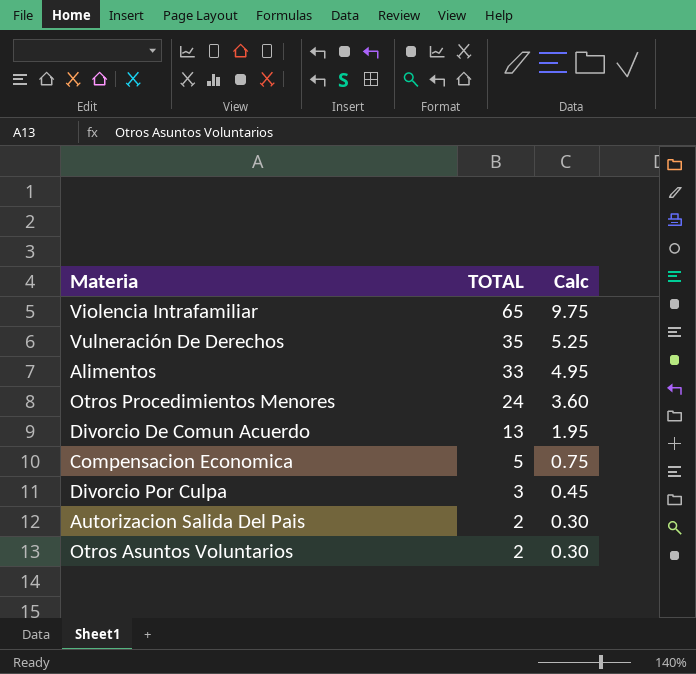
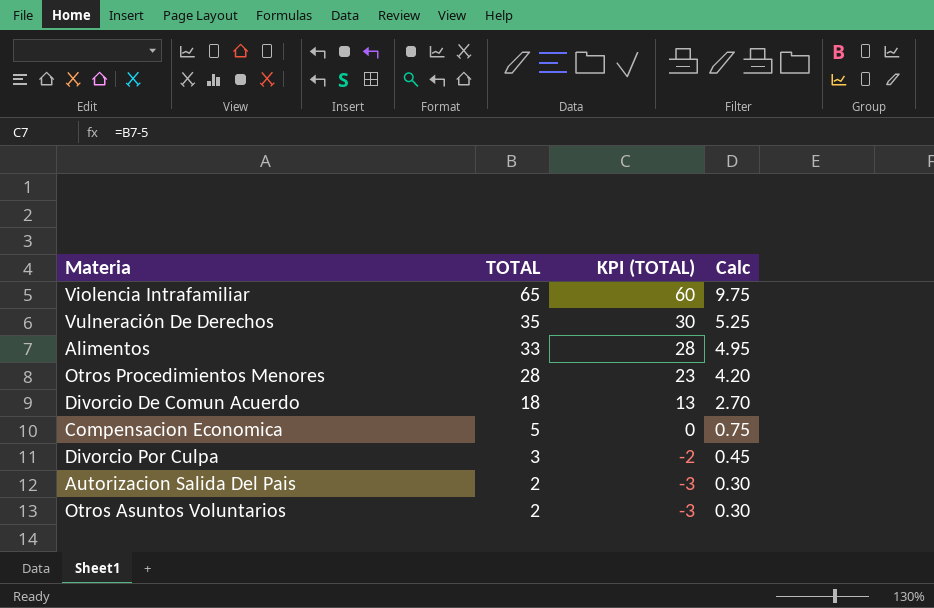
column KPI (TOTAL) | formula: none -> [TOTAL] - 5
Otros Procedimientos Menores | TOTAL: 24 -> 28
Otros Procedimientos Menores | Calc: 3.60 -> 4.20
Divorcio De Comun Acuerdo | TOTAL: 13 -> 18
Divorcio De Comun Acuerdo | Calc: 1.95 -> 2.70

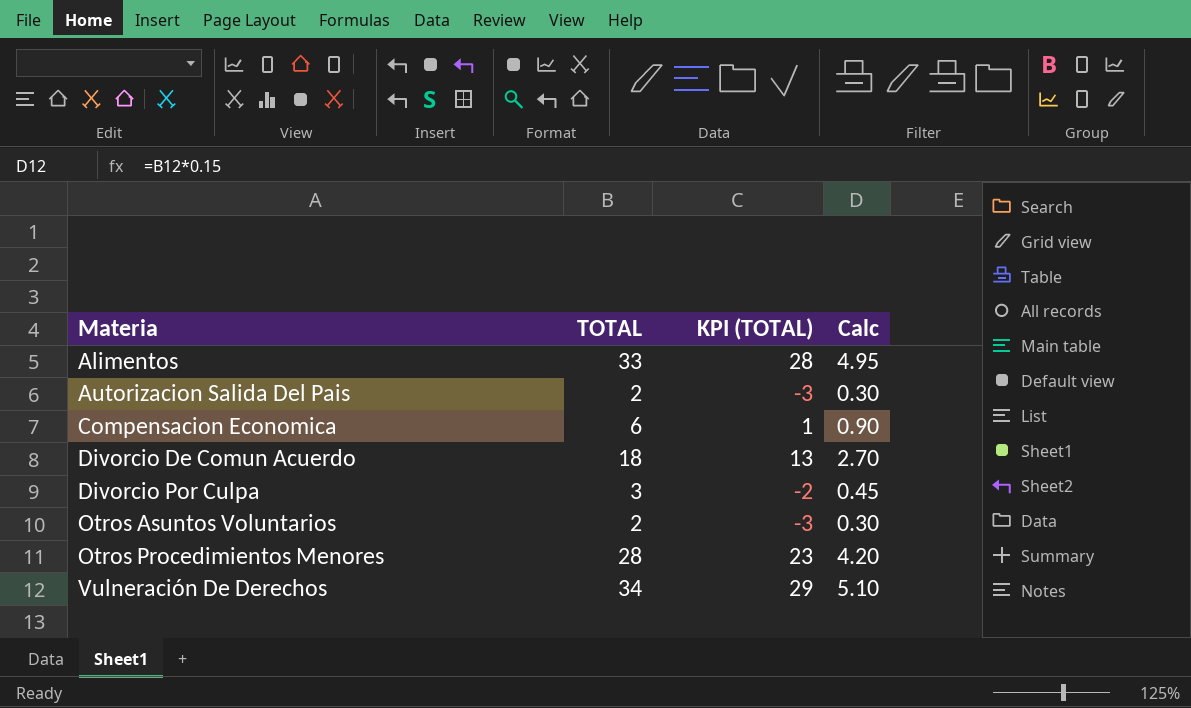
row order: TOTAL descending -> Materia ascending
row Violencia Intrafamiliar: 65 | 60 | 9.75 -> none
Compensacion Economica | TOTAL: 5 -> 6
Compensacion Economica | KPI (TOTAL): 0 -> 1
Compensacion Economica | Calc: 0.75 -> 0.90
Vulneración De Derechos | TOTAL: 35 -> 34
Vulneración De Derechos | KPI (TOTAL): 30 -> 29
Vulneración De Derechos | Calc: 5.25 -> 5.10

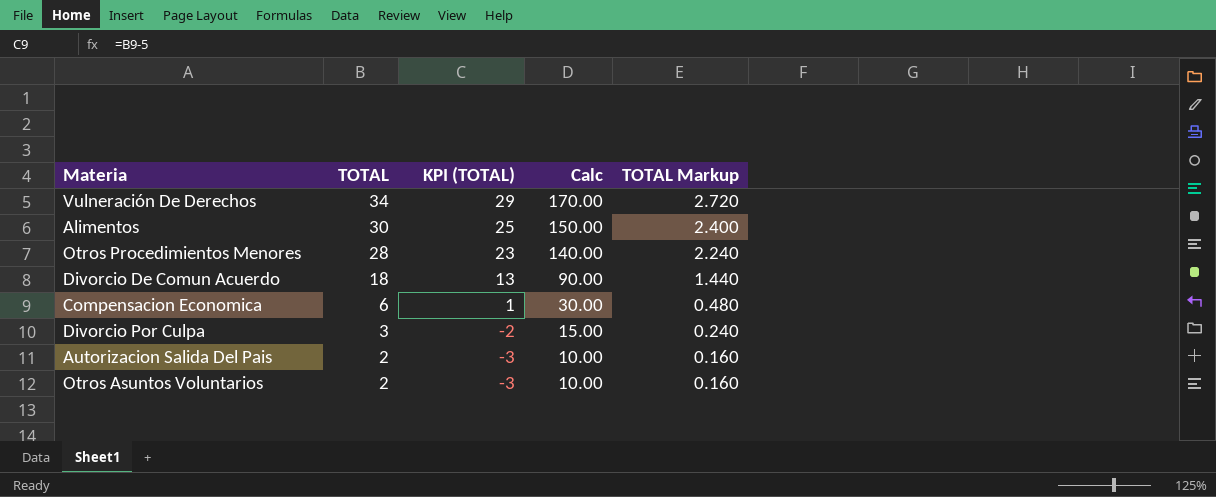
row order: Materia ascending -> TOTAL descending
column Calc | formula: [TOTAL] * 0.15 -> [TOTAL] * 5
column TOTAL Markup | formula: none -> [TOTAL] * 0.08
Alimentos | TOTAL: 33 -> 30
Alimentos | KPI (TOTAL): 28 -> 25

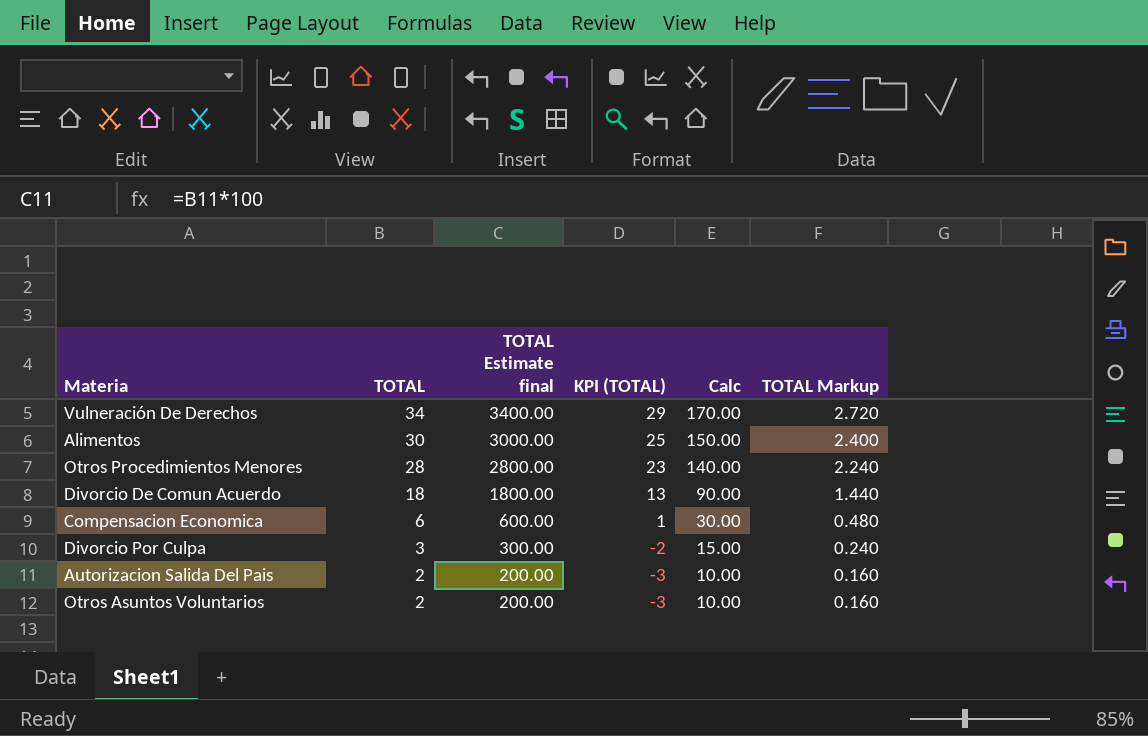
column TOTAL Estimate final | formula: none -> [TOTAL] * 100

